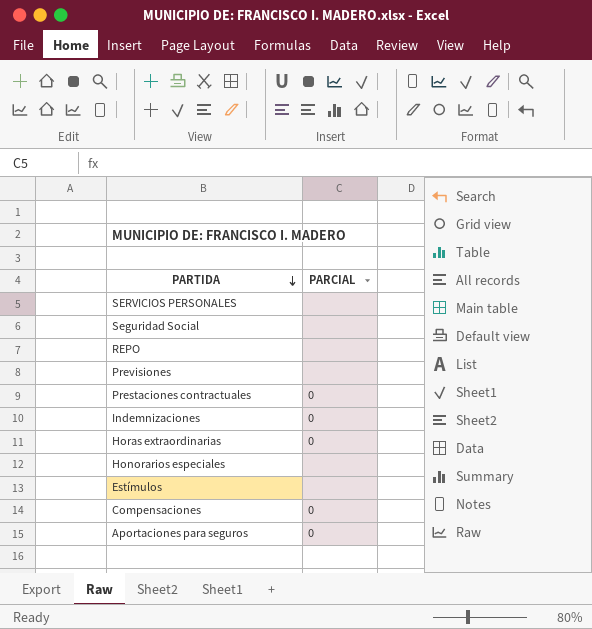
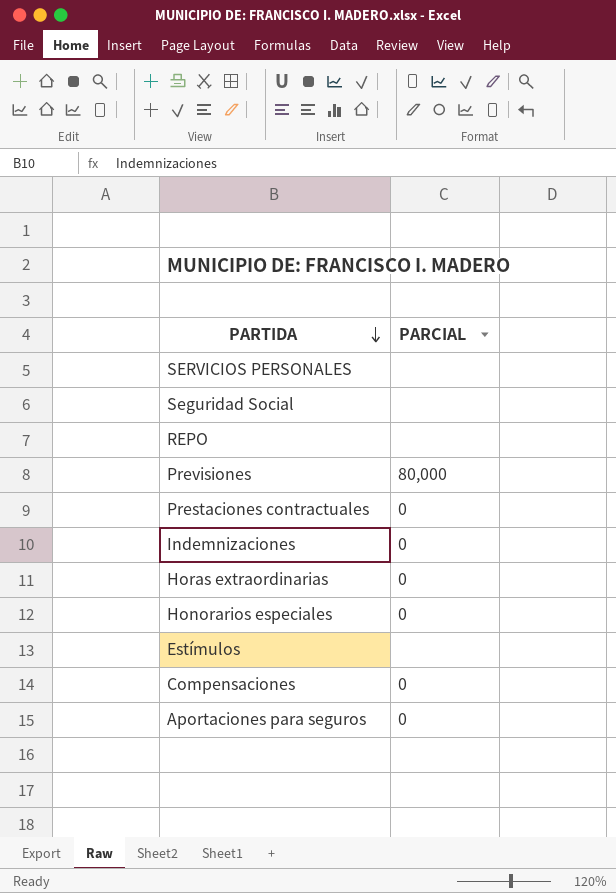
Previsiones | PARCIAL: none -> 80,000
Honorarios especiales | PARCIAL: none -> 0

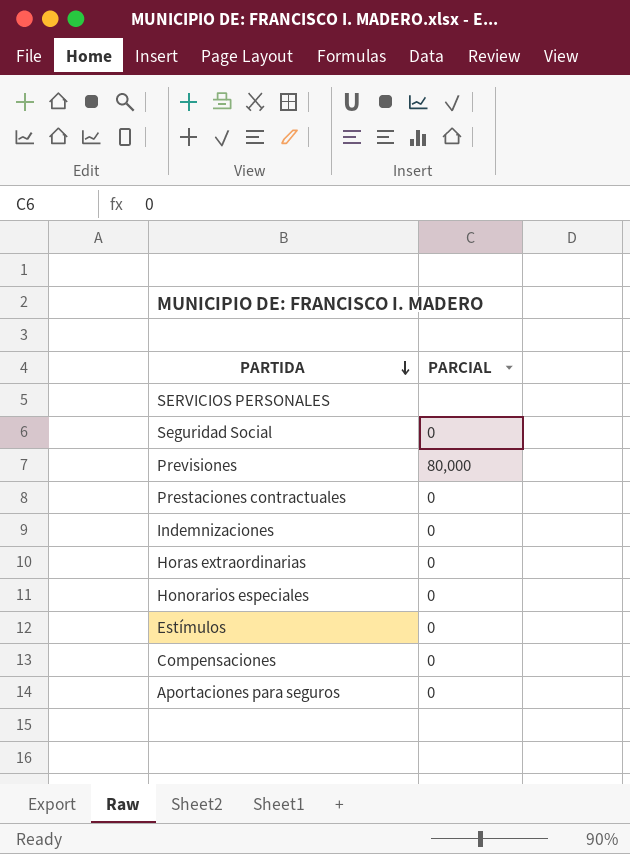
row REPO: none -> none
Seguridad Social | PARCIAL: none -> 0
Estímulos | PARCIAL: none -> 0

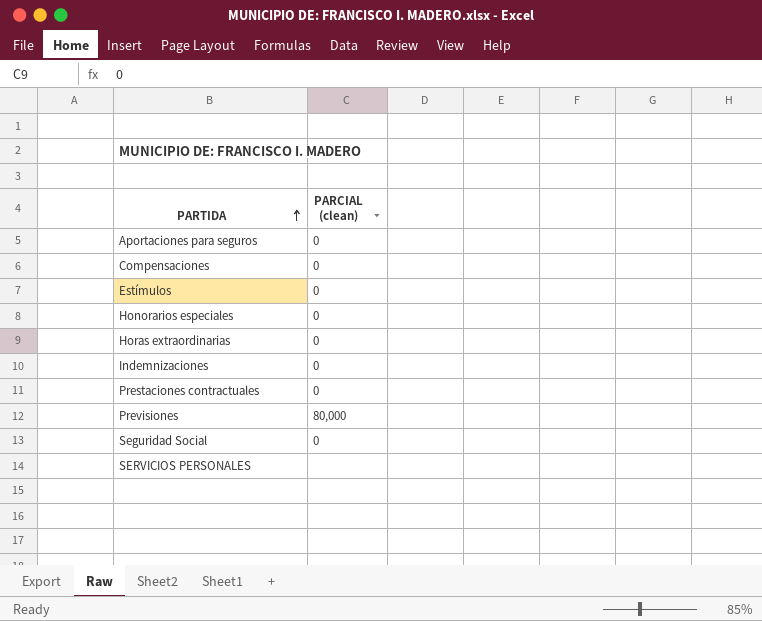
row order: PARTIDA descending -> PARTIDA ascending
column name: PARCIAL -> PARCIAL (clean)

